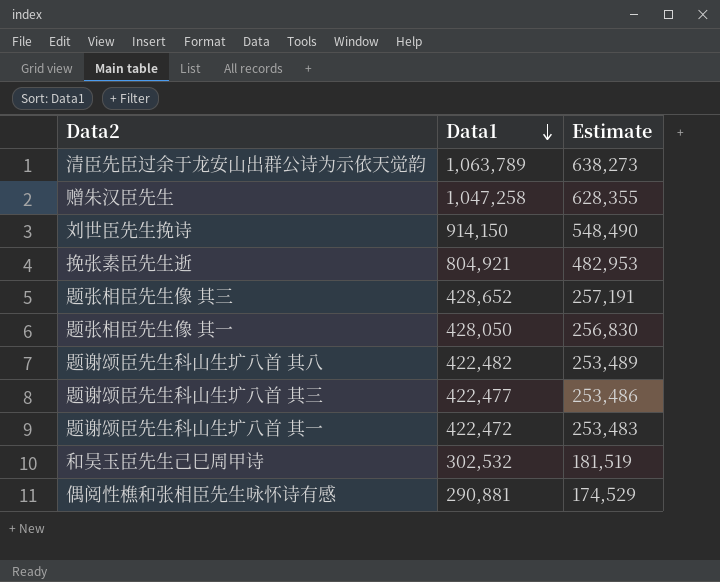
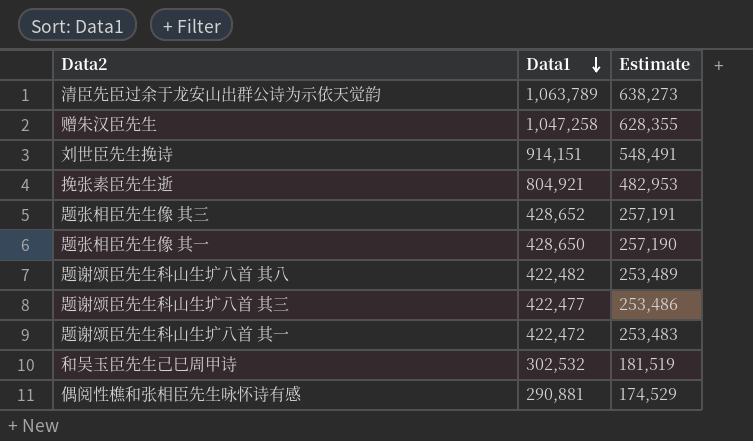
刘世臣先生挽诗 | Data1: 914,150 -> 914,151
刘世臣先生挽诗 | Estimate: 548,490 -> 548,491
题张相臣先生像 其一 | Data1: 428,050 -> 428,650
题张相臣先生像 其一 | Estimate: 256,830 -> 257,190

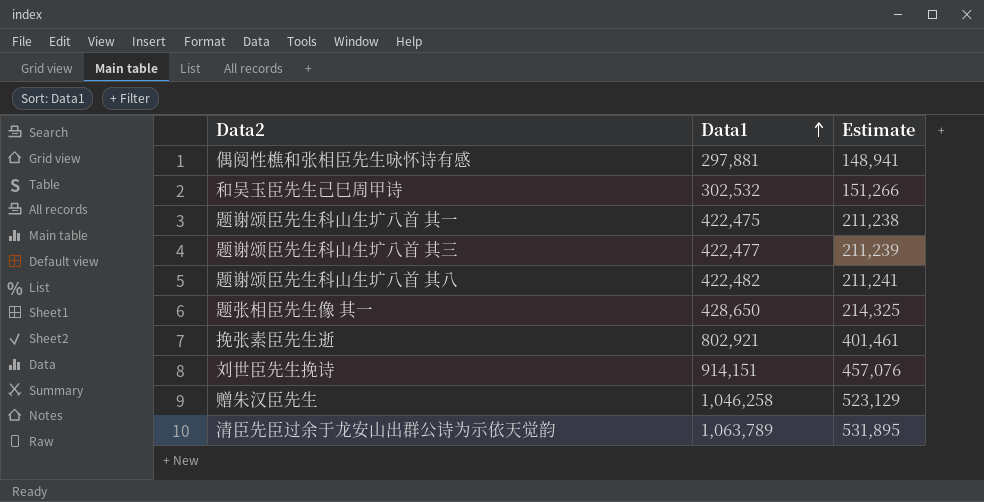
row order: Data1 descending -> Data1 ascending
column Estimate | formula: [Data1] * 0.6 -> [Data1] * 0.5
row 题张相臣先生像 其三: 428,652 | 257,191 -> none
偶阅性樵和张相臣先生咏怀诗有感 | Data1: 290,881 -> 297,881
题谢颂臣先生科山生圹八首 其一 | Data1: 422,472 -> 422,475
挽张素臣先生逝 | Data1: 804,921 -> 802,921
赠朱汉臣先生 | Data1: 1,047,258 -> 1,046,258

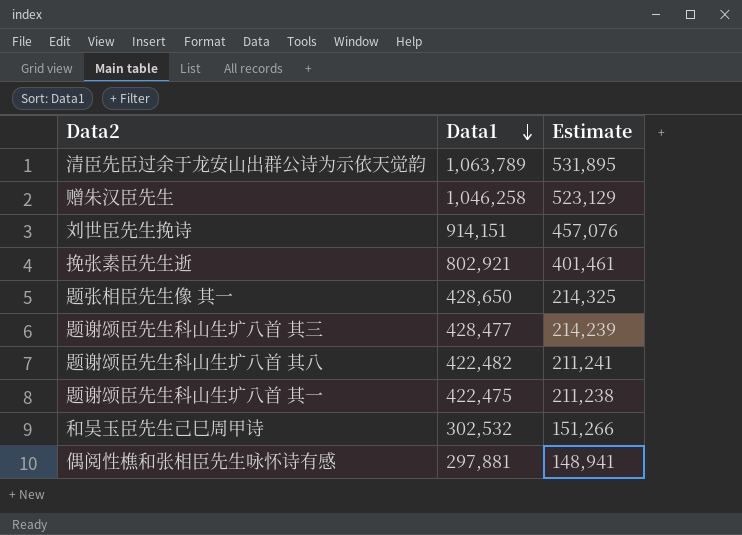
row order: Data1 ascending -> Data1 descending
题谢颂臣先生科山生圹八首 其三 | Data1: 422,477 -> 428,477
题谢颂臣先生科山生圹八首 其三 | Estimate: 211,239 -> 214,239

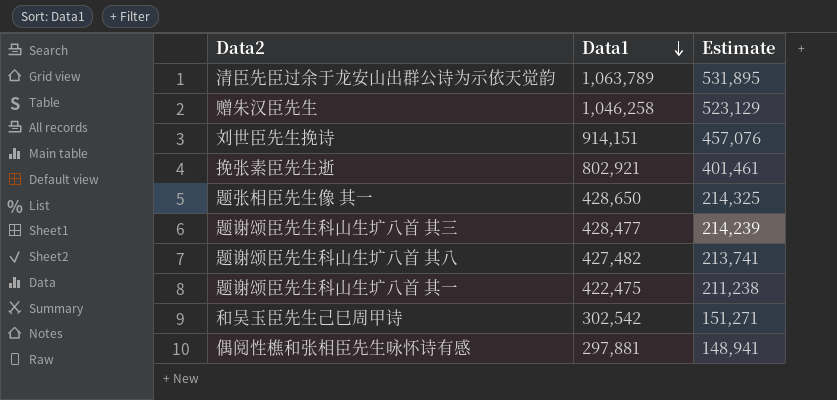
题谢颂臣先生科山生圹八首 其八 | Data1: 422,482 -> 427,482
题谢颂臣先生科山生圹八首 其八 | Estimate: 211,241 -> 213,741
和吴玉臣先生己巳周甲诗 | Data1: 302,532 -> 302,542
和吴玉臣先生己巳周甲诗 | Estimate: 151,266 -> 151,271

